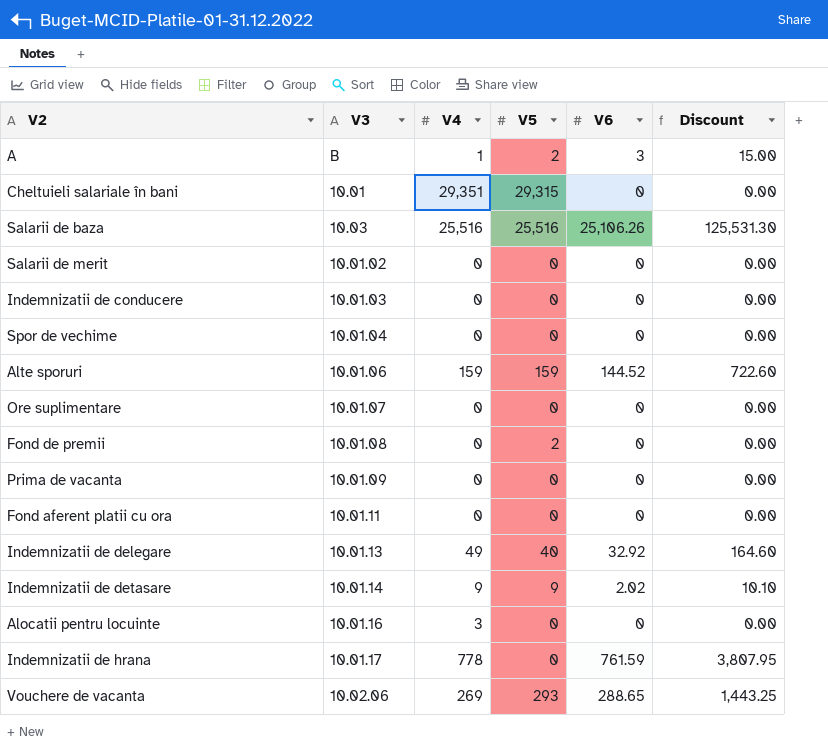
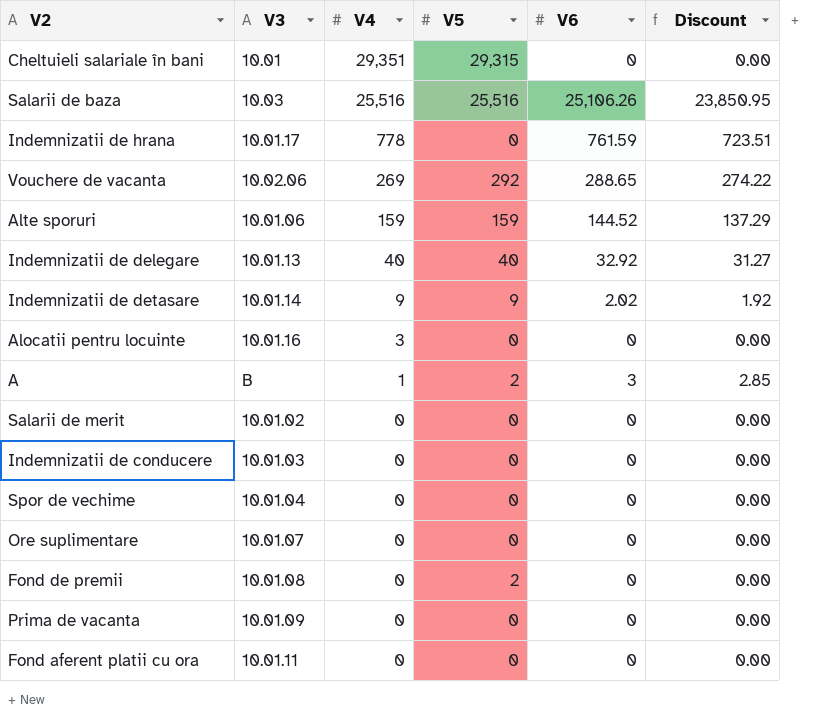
row order: none -> V4 descending
column Discount | formula: [V6] * 5 -> [V6] * 0.95
Vouchere de vacanta | V5: 293 -> 292
Indemnizatii de delegare | V4: 49 -> 40

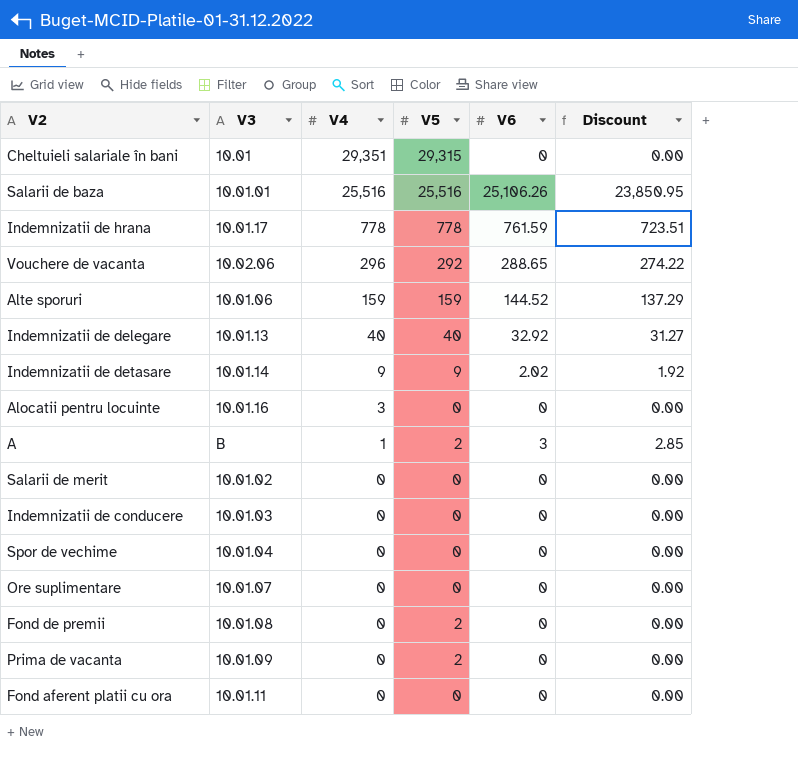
Salarii de baza | V3: 10.03 -> 10.01.01
Indemnizatii de hrana | V5: 0 -> 778
Vouchere de vacanta | V4: 269 -> 296
Prima de vacanta | V5: 0 -> 2

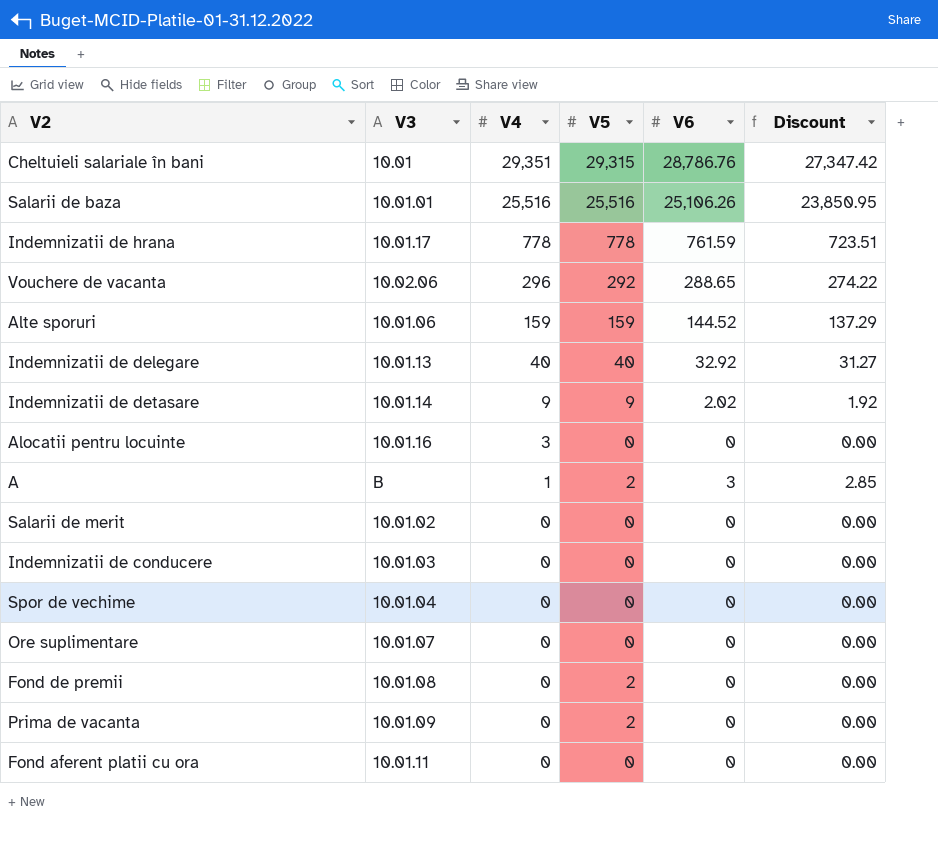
Cheltuieli salariale în bani | V6: 0 -> 28,786.76
Cheltuieli salariale în bani | Discount: 0.00 -> 27,347.42

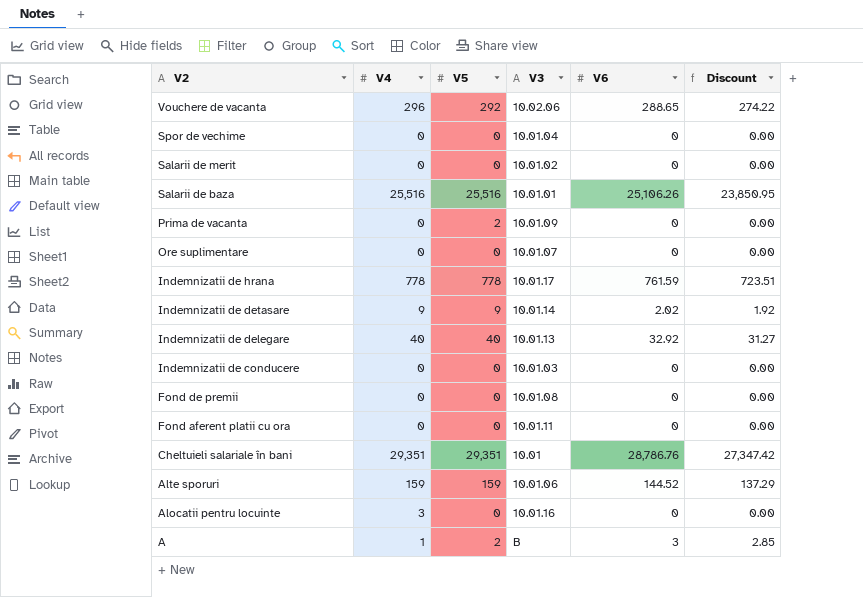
row order: V4 descending -> V2 descending
column V3 | position: 2 -> 4
Fond de premii | V5: 2 -> 0
Cheltuieli salariale în bani | V5: 29,315 -> 29,351

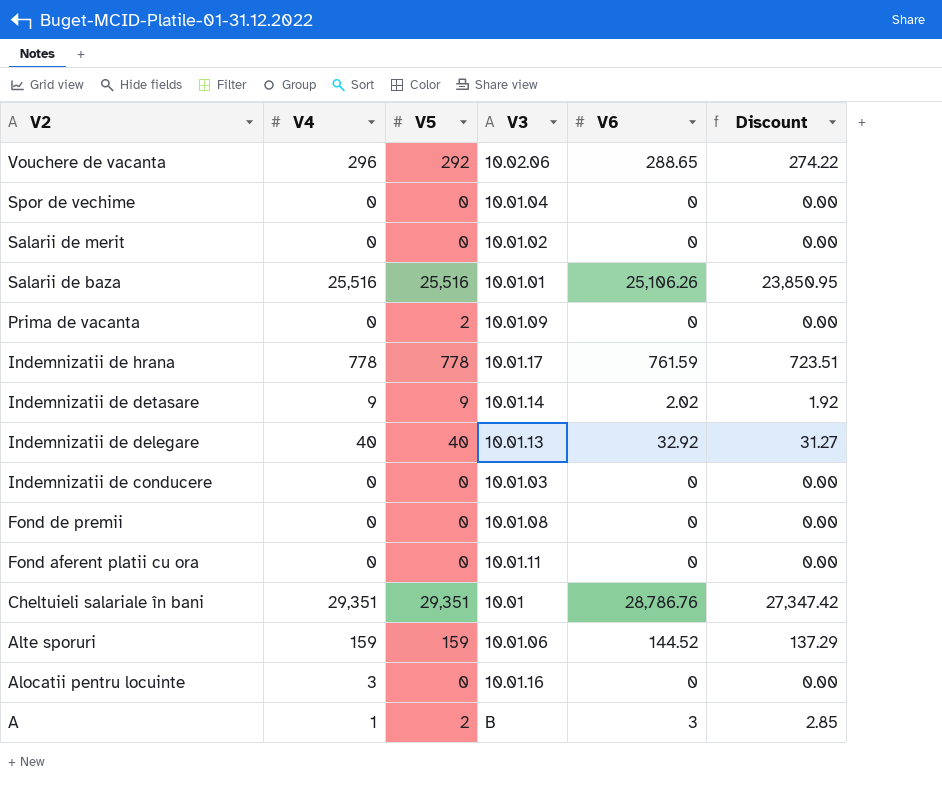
row Ore suplimentare: 0 | 0 | 10.01.07 | 0 | 0.00 -> none

